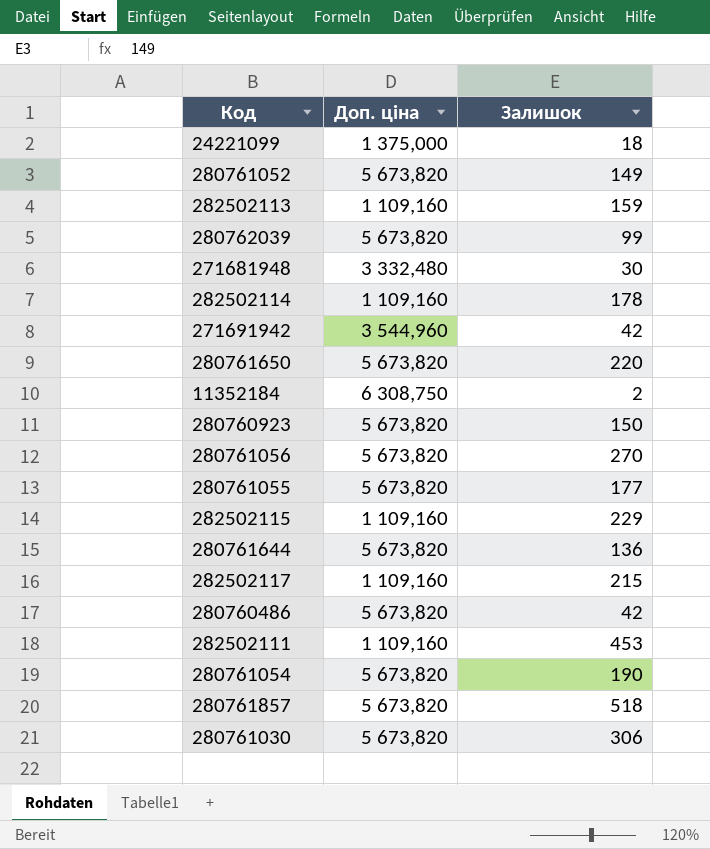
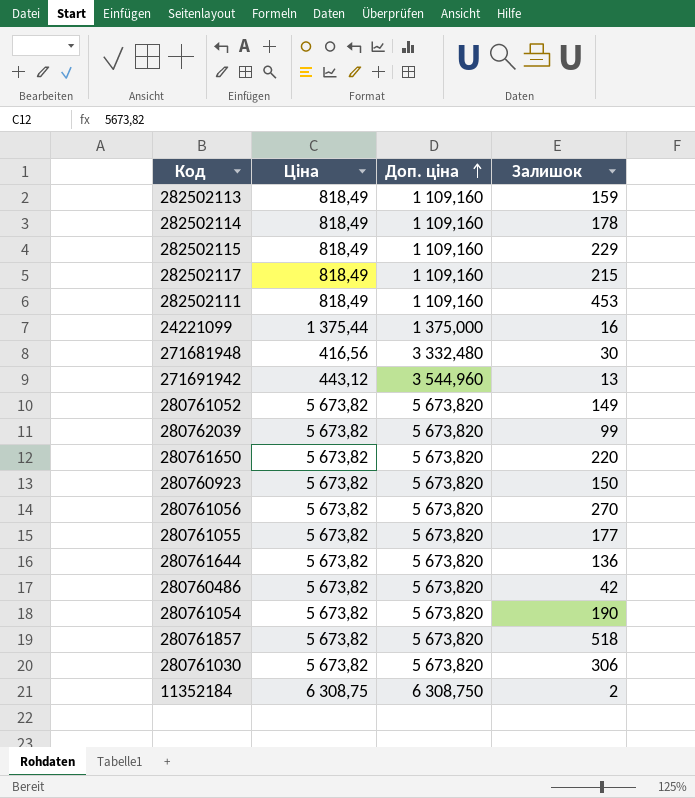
row order: none -> Доп. ціна ascending
column Ціна | position: none -> 2
24221099 | Залишок: 18 -> 16
271691942 | Залишок: 42 -> 13

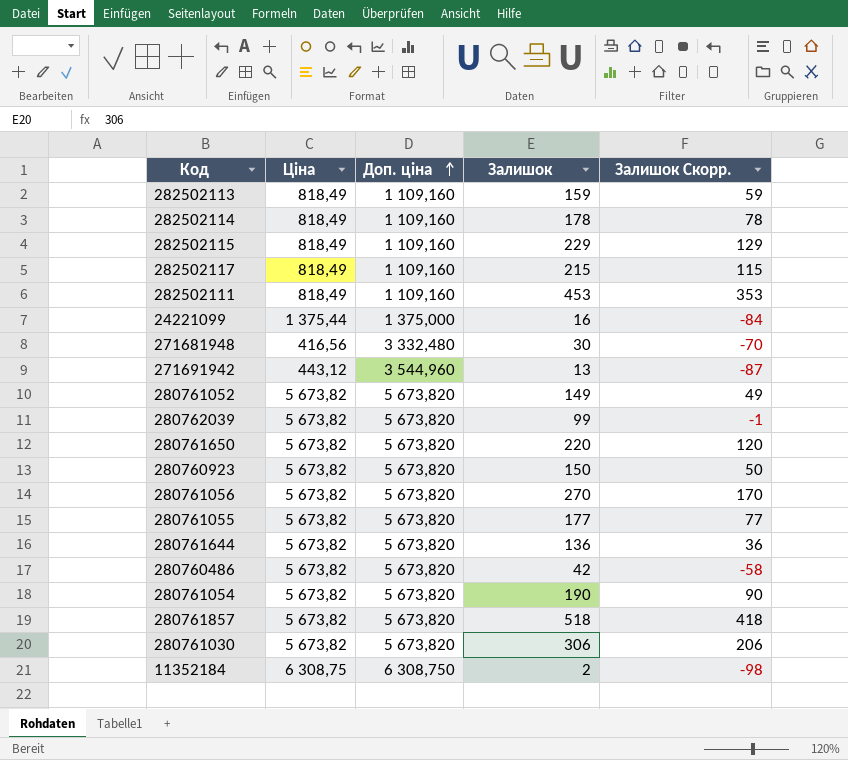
column Залишок Скорр. | formula: none -> [Залишок] - 100

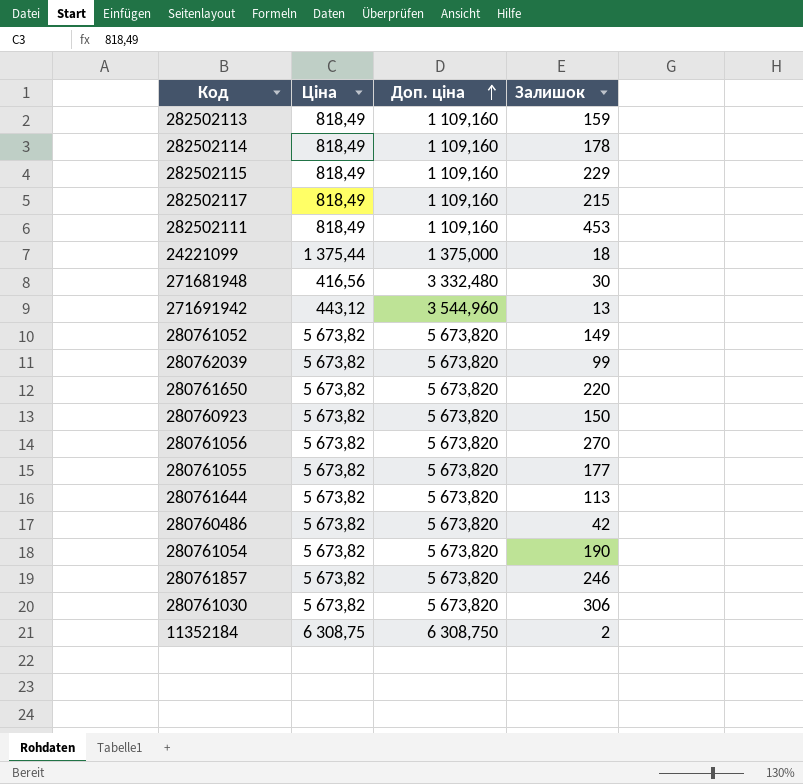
column Залишок Скорр. | formula: [Залишок] - 100 -> none
24221099 | Залишок: 16 -> 18
280761644 | Залишок: 136 -> 113
280761857 | Залишок: 518 -> 246

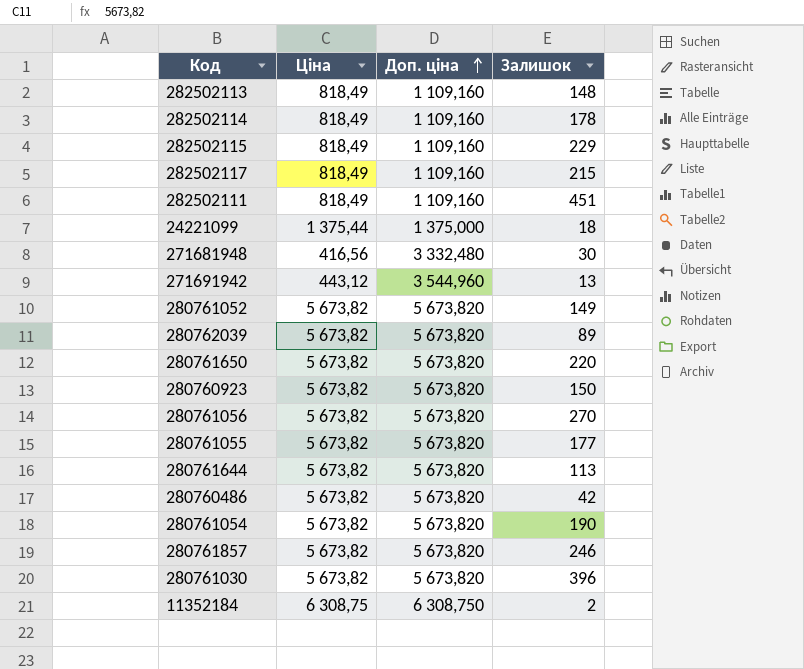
282502113 | Залишок: 159 -> 148
282502111 | Залишок: 453 -> 451
280762039 | Залишок: 99 -> 89
280761030 | Залишок: 306 -> 396

